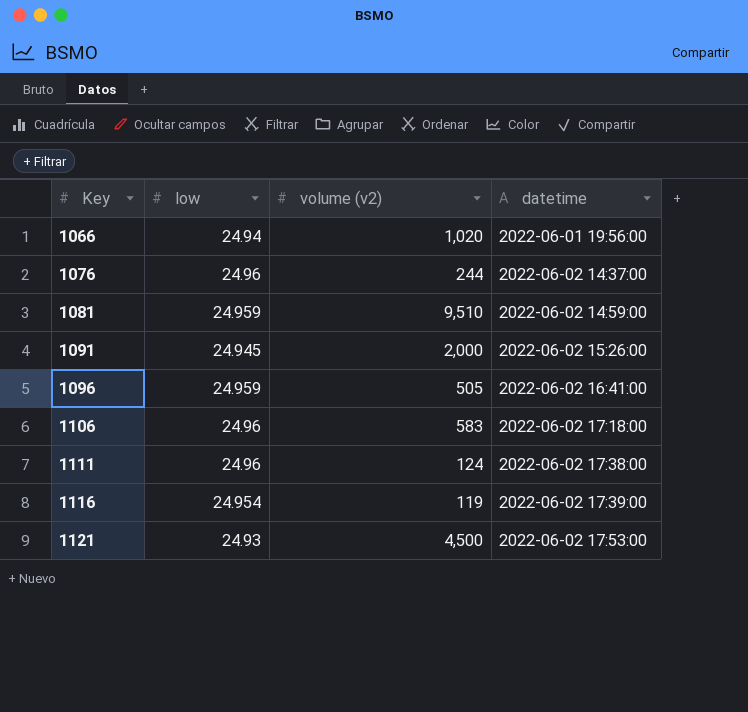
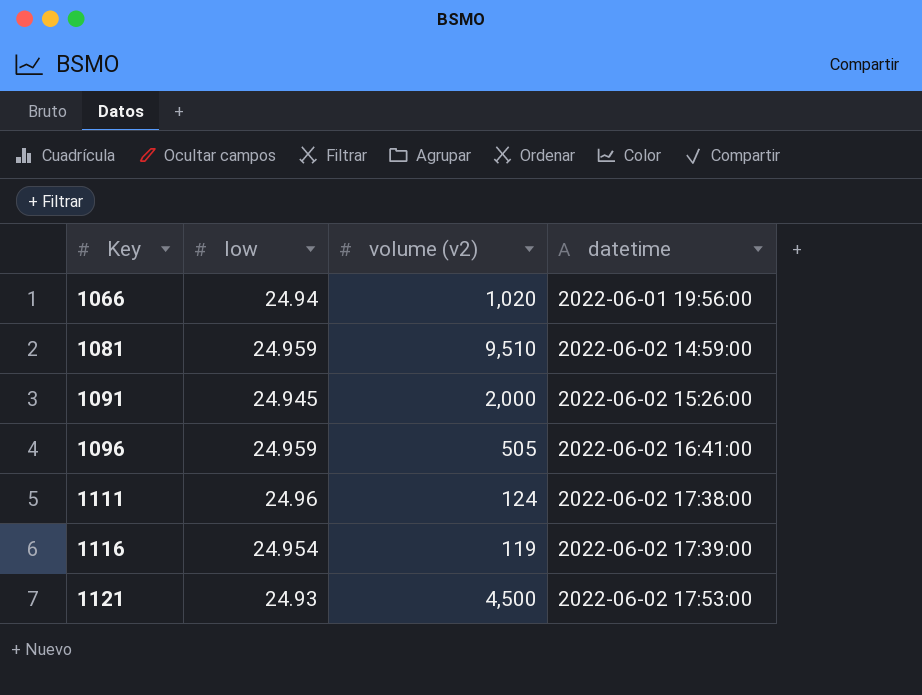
row 1076: 24.96 | 244 | 2022-06-02 14:37:00 -> none
row 1106: 24.96 | 583 | 2022-06-02 17:18:00 -> none

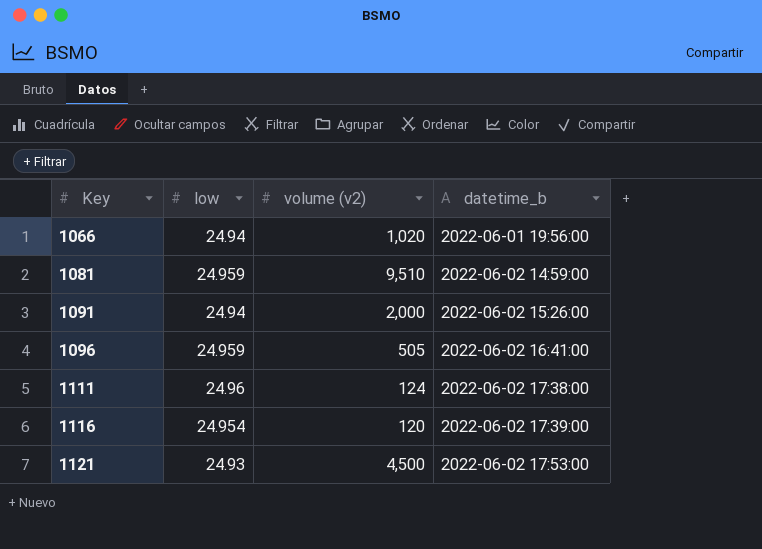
column name: datetime -> datetime_b
1091 | low: 24.945 -> 24.94
1116 | volume (v2): 119 -> 120

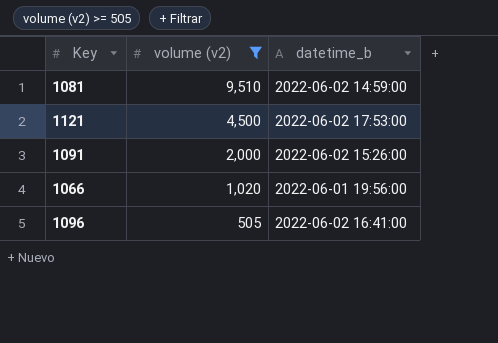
filter: none -> volume (v2) >= 505
row order: Key ascending -> volume (v2) descending
column low | position: 2 -> none

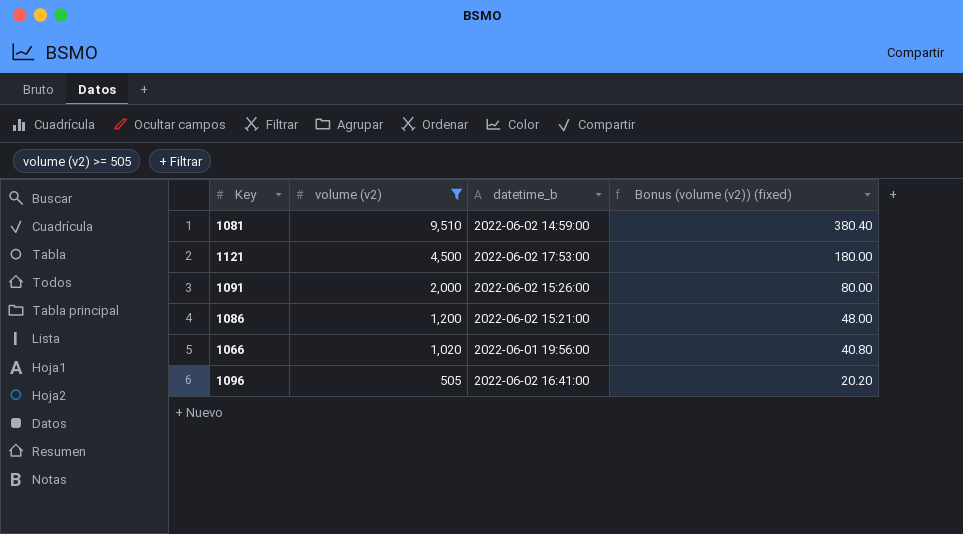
column Bonus (volume (v2)) (fixed) | formula: none -> [volume (v2)] * 0.04
row 1086: none -> 1,200 | 2022-06-02 15:21:00 | 48.00

